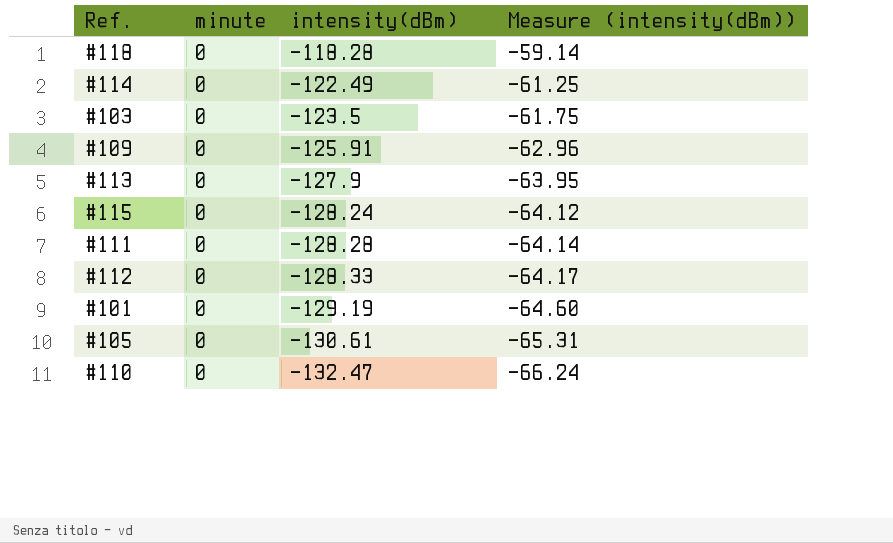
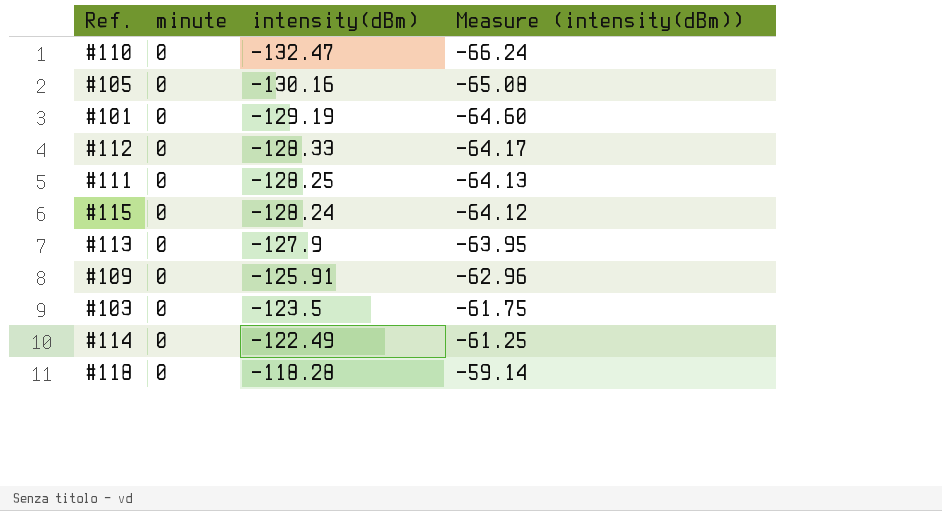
row order: intensity(dBm) descending -> intensity(dBm) ascending
#105 | intensity(dBm): -130.61 -> -130.16
#105 | Measure (intensity(dBm)): -65.31 -> -65.08
#111 | intensity(dBm): -128.28 -> -128.25
#111 | Measure (intensity(dBm)): -64.14 -> -64.13

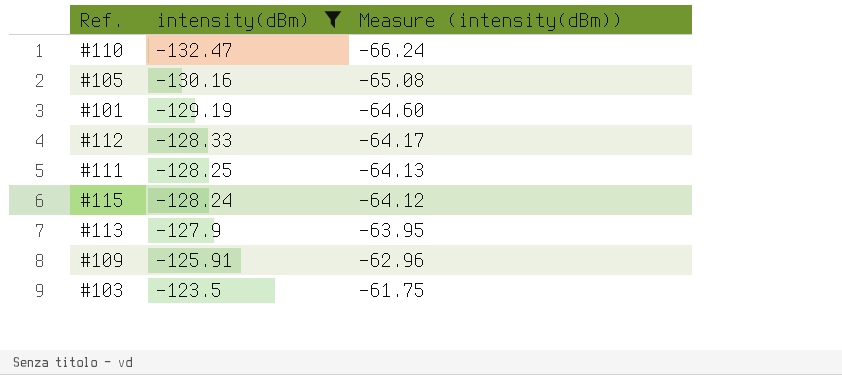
filter: none -> intensity(dBm) <= -123.5
column minute | position: 2 -> none

